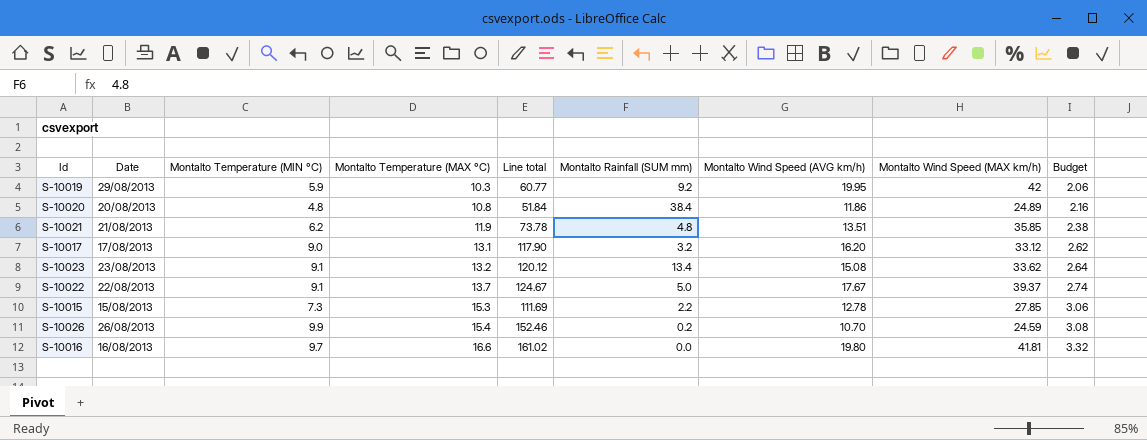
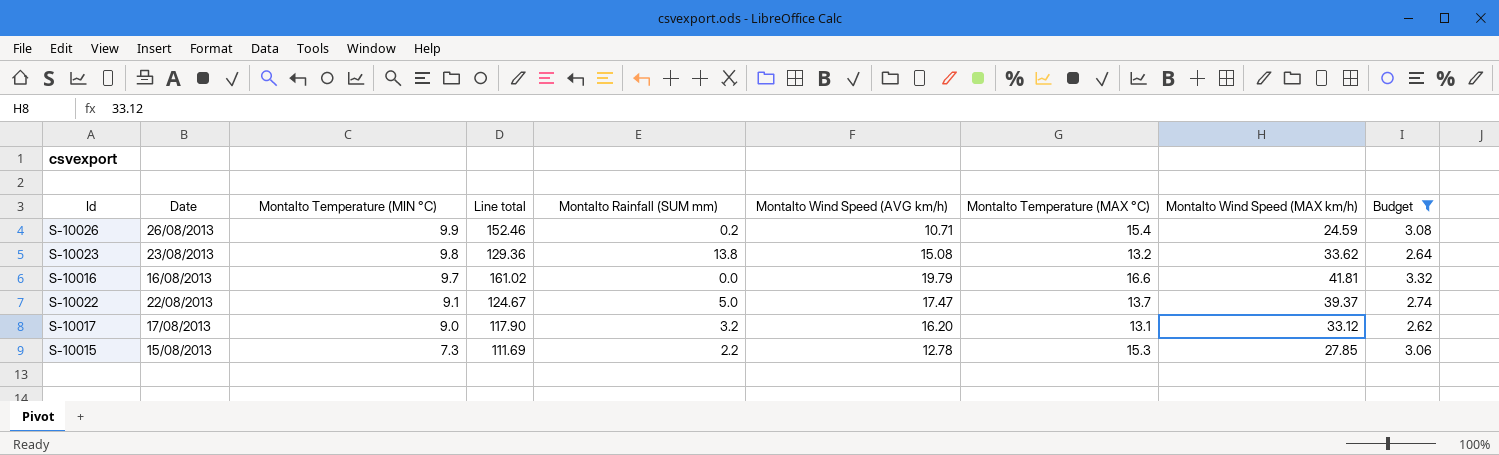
filter: none -> Budget >= 2.62
row order: Montalto Temperature (MAX °C) ascending -> Montalto Temperature (MIN °C) descending
column Montalto Temperature (MAX °C) | position: 4 -> 7
S-10026 | Montalto Wind Speed (AVG km/h): 10.70 -> 10.71
S-10023 | Montalto Temperature (MIN °C): 9.1 -> 9.8
S-10023 | Line total: 120.12 -> 129.36
S-10023 | Montalto Rainfall (SUM mm): 13.4 -> 13.8
S-10016 | Montalto Wind Speed (AVG km/h): 19.80 -> 19.79
S-10022 | Montalto Wind Speed (AVG km/h): 17.67 -> 17.47

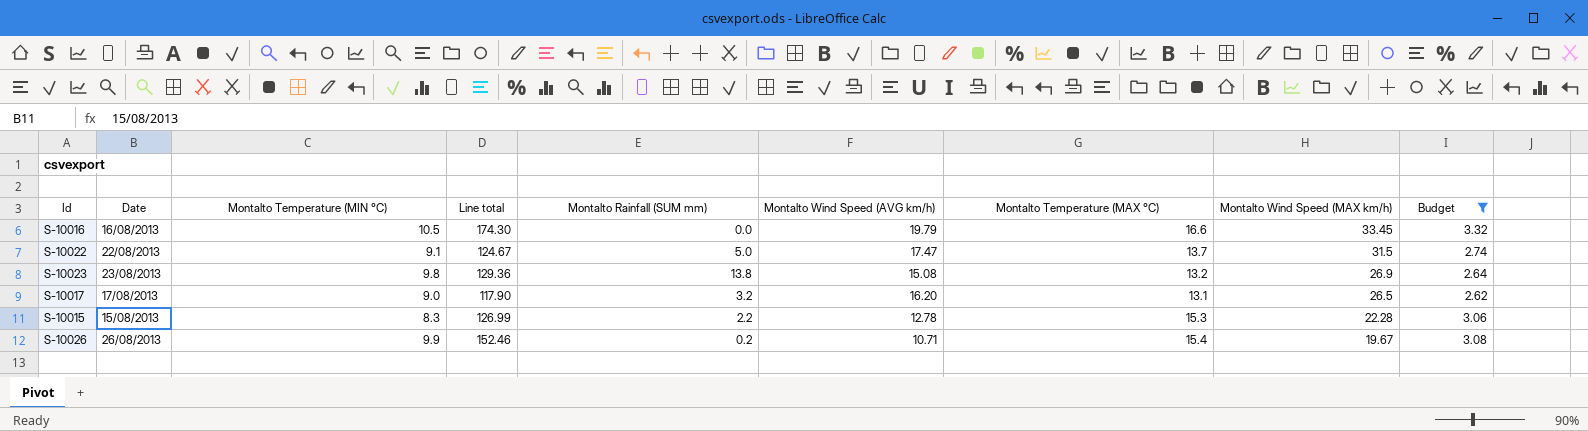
row order: Montalto Temperature (MIN °C) descending -> Montalto Wind Speed (MAX km/h) descending
S-10016 | Montalto Temperature (MIN °C): 9.7 -> 10.5
S-10016 | Line total: 161.02 -> 174.30
S-10016 | Montalto Wind Speed (MAX km/h): 41.81 -> 33.45
S-10022 | Montalto Wind Speed (MAX km/h): 39.37 -> 31.5
S-10023 | Montalto Wind Speed (MAX km/h): 33.62 -> 26.9
S-10017 | Montalto Wind Speed (MAX km/h): 33.12 -> 26.5
S-10015 | Montalto Temperature (MIN °C): 7.3 -> 8.3
S-10015 | Line total: 111.69 -> 126.99
S-10015 | Montalto Wind Speed (MAX km/h): 27.85 -> 22.28
S-10026 | Montalto Wind Speed (MAX km/h): 24.59 -> 19.67

